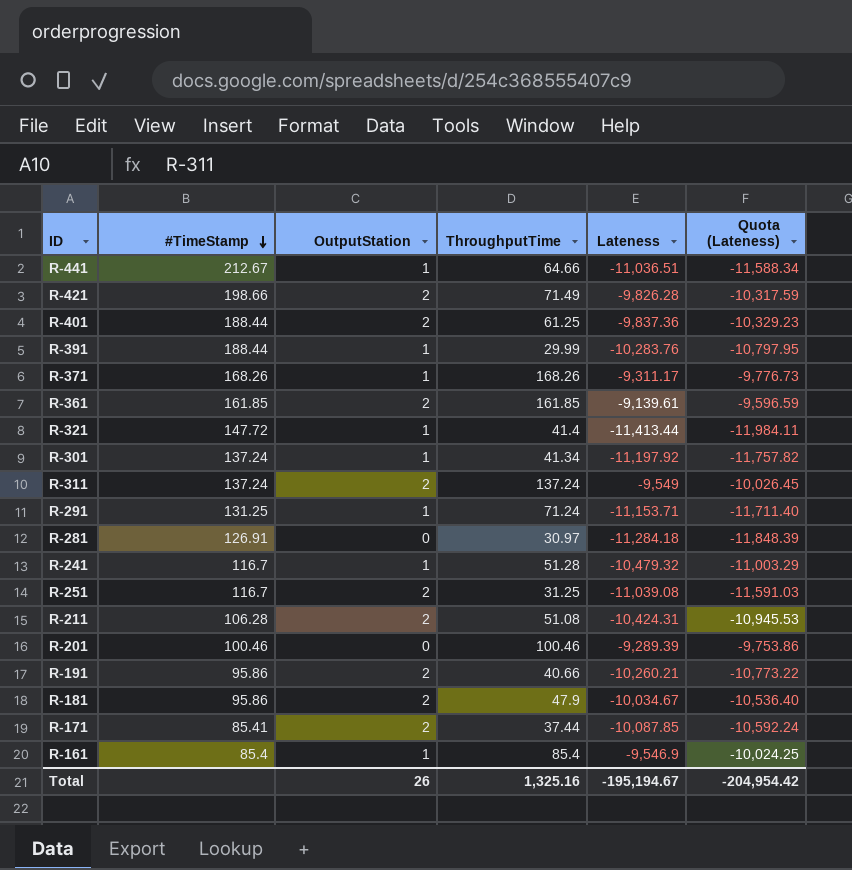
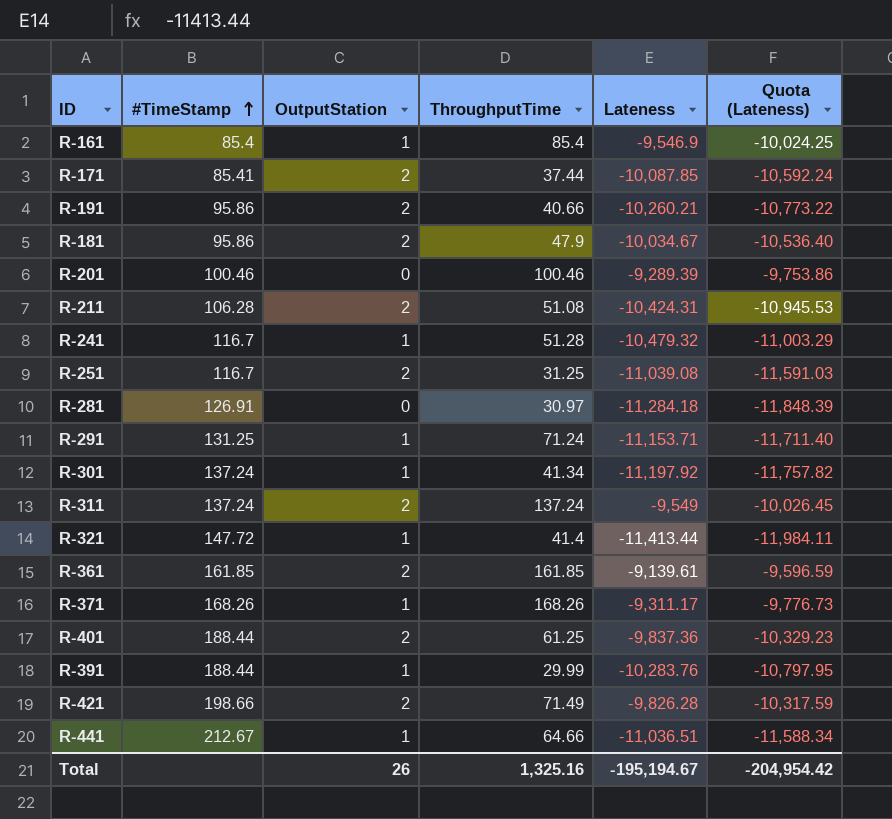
row order: #TimeStamp descending -> #TimeStamp ascending

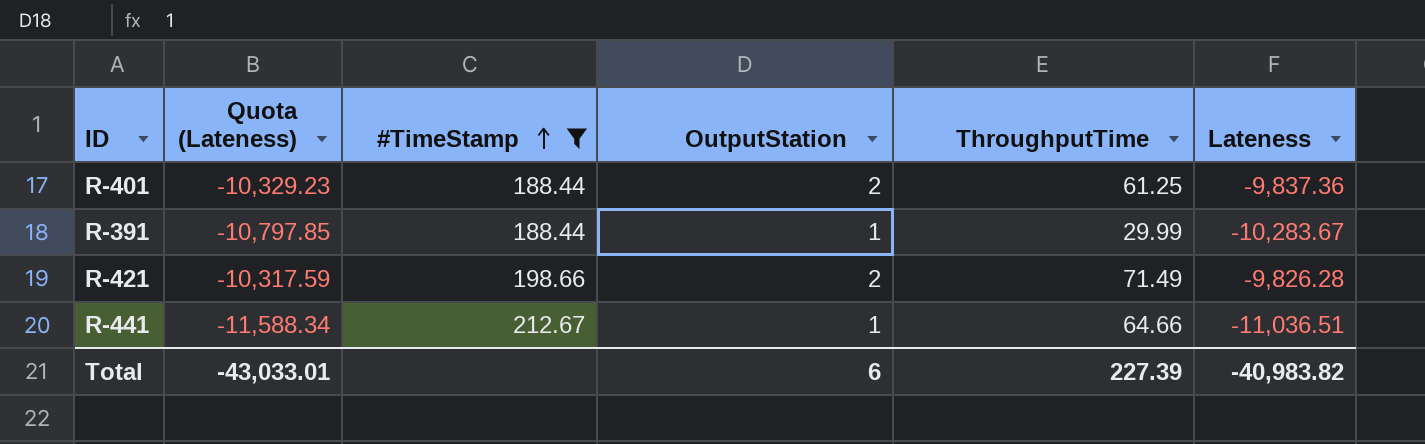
filter: none -> #TimeStamp >= 188.44
column Quota (Lateness) | position: 6 -> 2
R-391 | Quota (Lateness): -10,797.95 -> -10,797.85
R-391 | Lateness: -10,283.76 -> -10,283.67
Total | Quota (Lateness): -204,954.42 -> -43,033.01
Total | OutputStation: 26 -> 6
Total | ThroughputTime: 1,325.16 -> 227.39
Total | Lateness: -195,194.67 -> -40,983.82

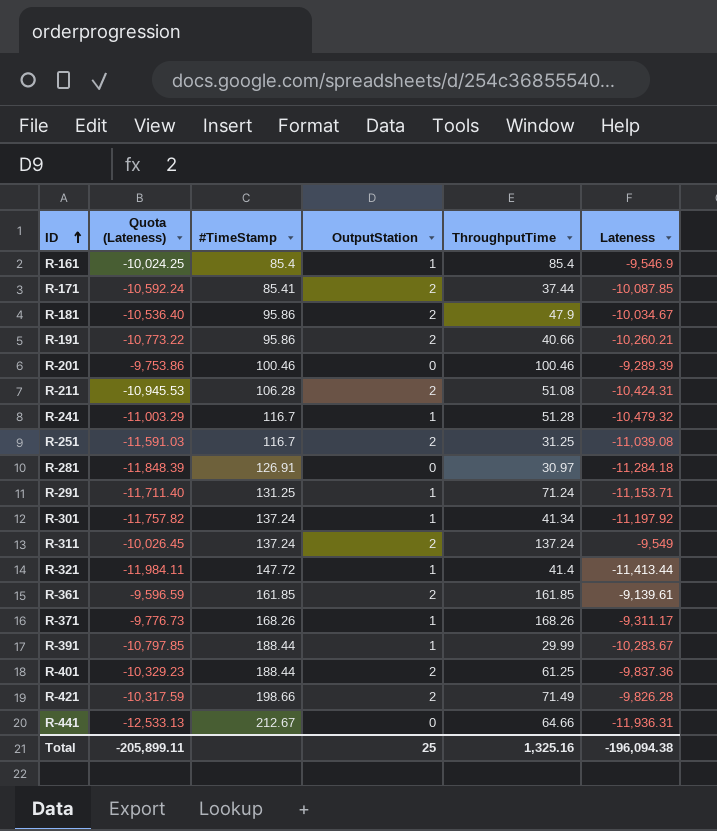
filter: #TimeStamp >= 188.44 -> none
row order: #TimeStamp ascending -> ID ascending
R-441 | Quota (Lateness): -11,588.34 -> -12,533.13
R-441 | OutputStation: 1 -> 0
R-441 | Lateness: -11,036.51 -> -11,936.31
Total | Quota (Lateness): -43,033.01 -> -205,899.11
Total | OutputStation: 6 -> 25
Total | ThroughputTime: 227.39 -> 1,325.16
Total | Lateness: -40,983.82 -> -196,094.38

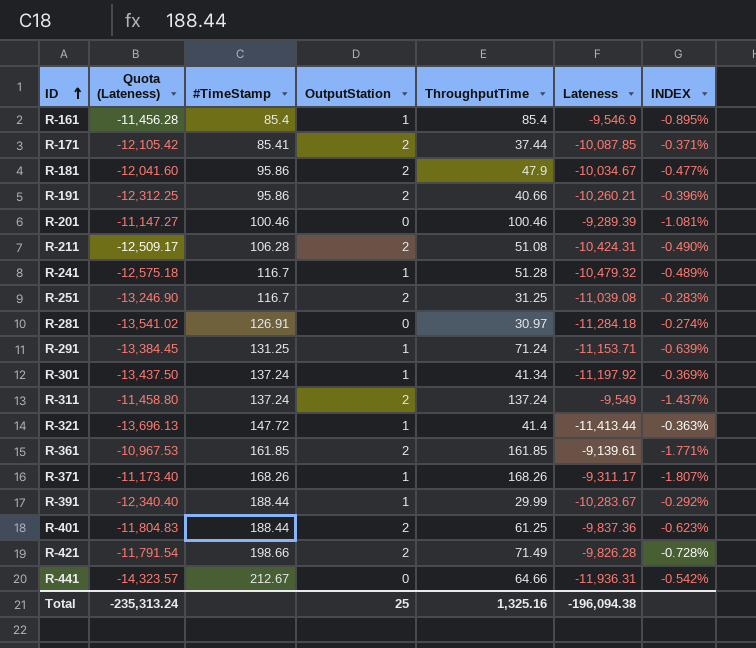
column Quota (Lateness) | formula: [Lateness] * 1.05 -> [Lateness] * 1.2
column INDEX | formula: none -> [ThroughputTime] / [Lateness]
Total | Quota (Lateness): -205,899.11 -> -235,313.24

